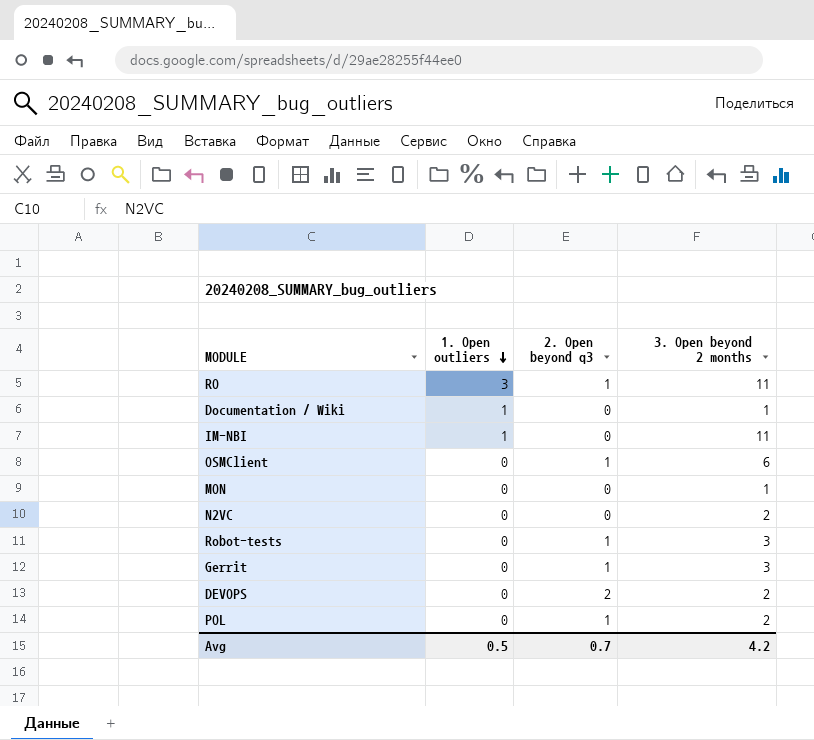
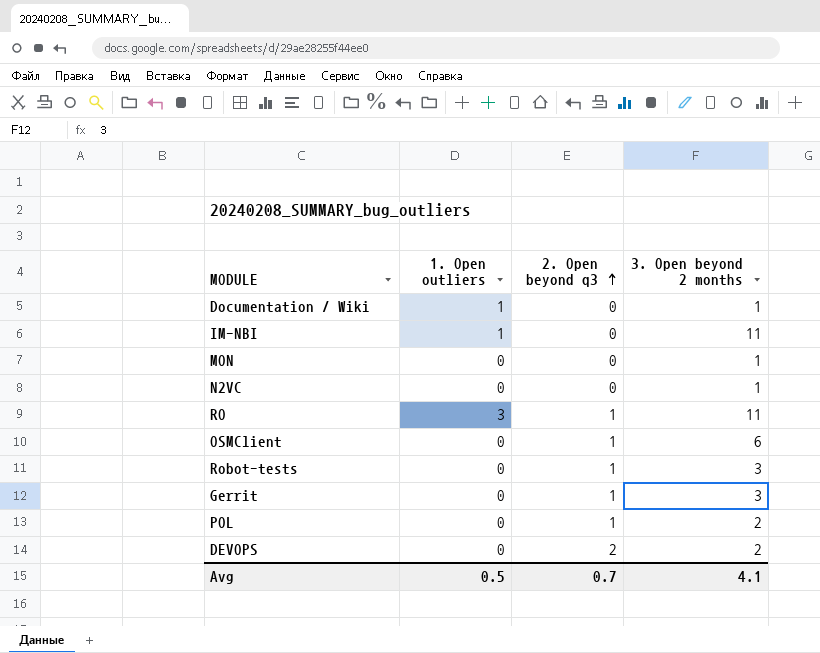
row order: 1. Open outliers descending -> 2. Open beyond q3 ascending
N2VC | 3. Open beyond 2 months: 2 -> 1
Avg | 3. Open beyond 2 months: 4.2 -> 4.1

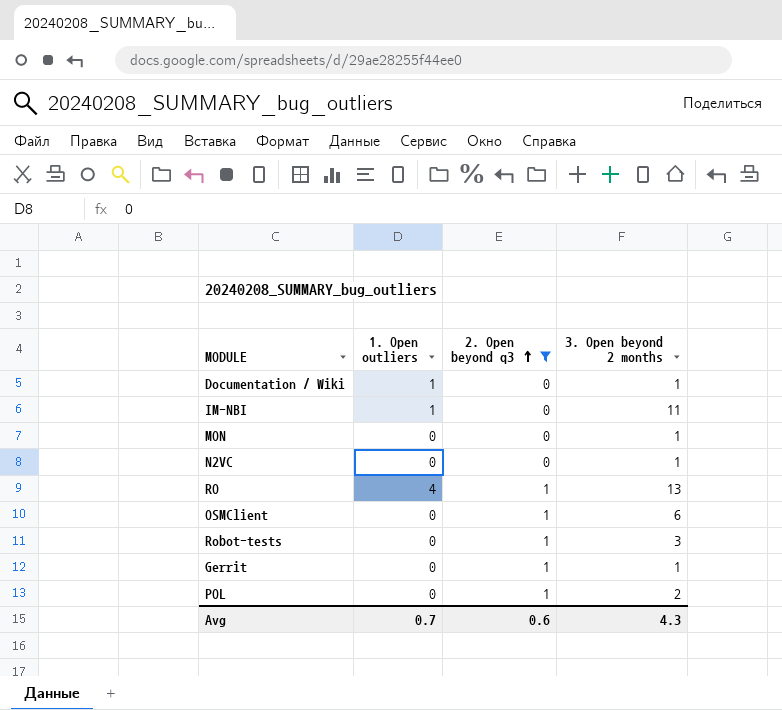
filter: none -> 2. Open beyond q3 != 2
RO | 1. Open outliers: 3 -> 4
RO | 3. Open beyond 2 months: 11 -> 13
Gerrit | 3. Open beyond 2 months: 3 -> 1
Avg | 1. Open outliers: 0.5 -> 0.7
Avg | 2. Open beyond q3: 0.7 -> 0.6
Avg | 3. Open beyond 2 months: 4.1 -> 4.3

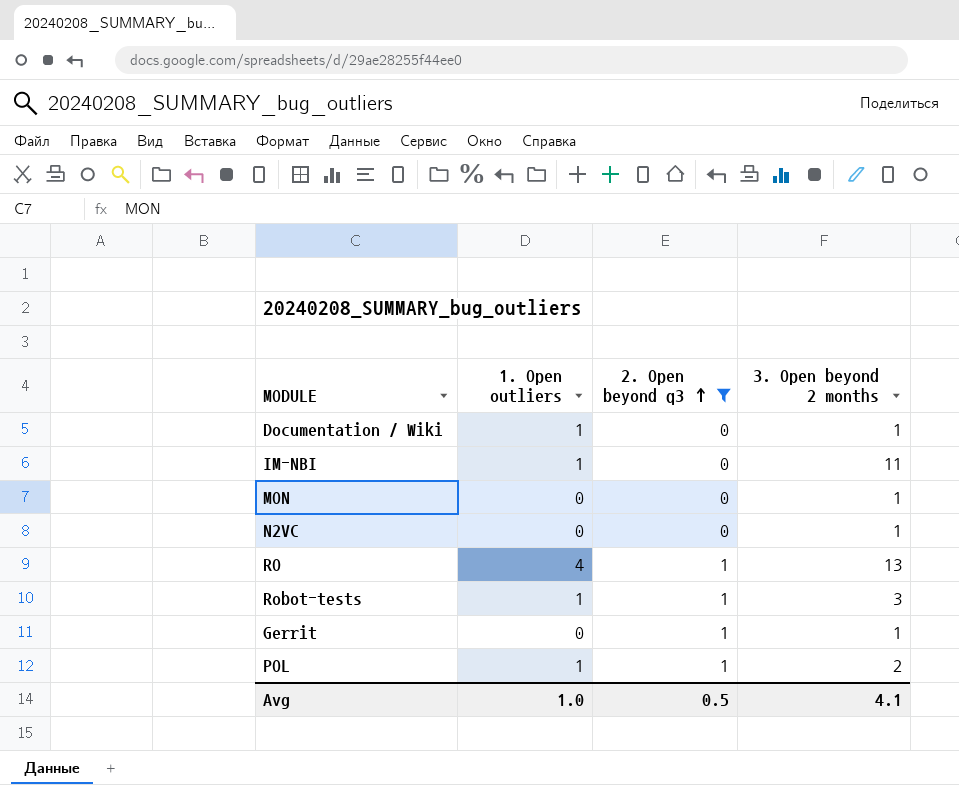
row OSMClient: 0 | 1 | 6 -> none
Robot-tests | 1. Open outliers: 0 -> 1
POL | 1. Open outliers: 0 -> 1
Avg | 1. Open outliers: 0.7 -> 1.0
Avg | 2. Open beyond q3: 0.6 -> 0.5
Avg | 3. Open beyond 2 months: 4.3 -> 4.1

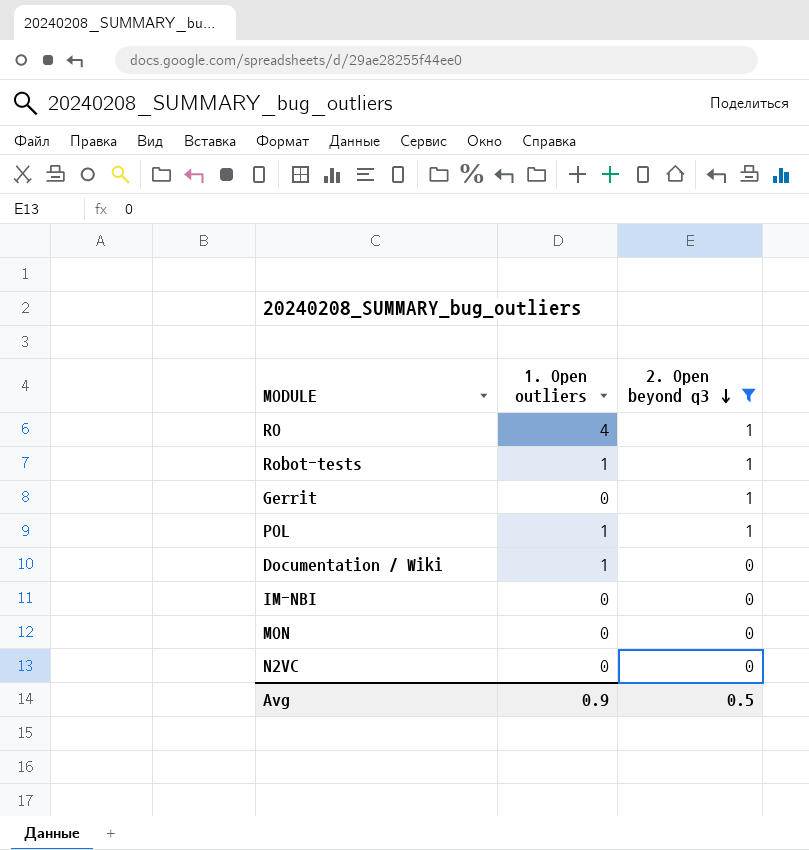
row order: 2. Open beyond q3 ascending -> 2. Open beyond q3 descending
column 3. Open beyond 2 months | position: 4 -> none
IM-NBI | 1. Open outliers: 1 -> 0
Avg | 1. Open outliers: 1.0 -> 0.9

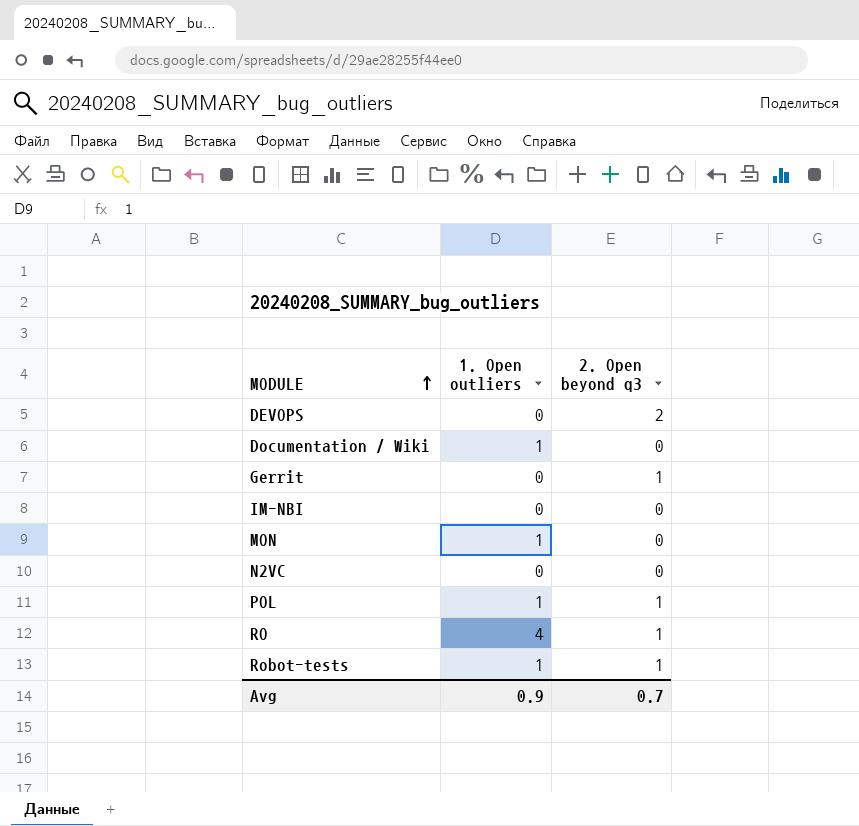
filter: 2. Open beyond q3 != 2 -> none
row order: 2. Open beyond q3 descending -> MODULE ascending
MON | 1. Open outliers: 0 -> 1
Avg | 2. Open beyond q3: 0.5 -> 0.7

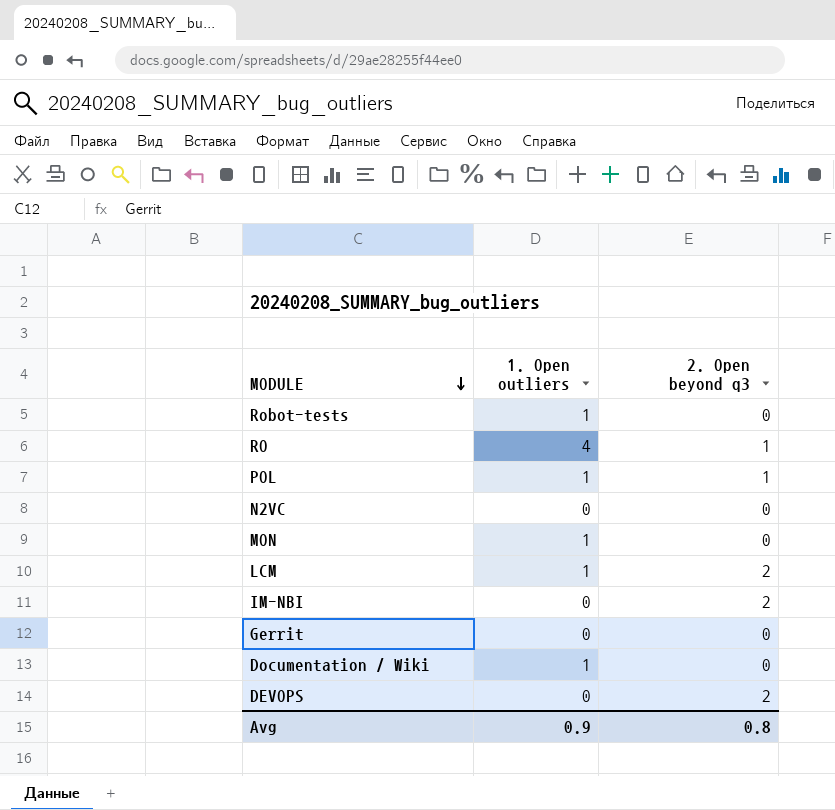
row order: MODULE ascending -> MODULE descending
Robot-tests | 2. Open beyond q3: 1 -> 0
row LCM: none -> 1 | 2
IM-NBI | 2. Open beyond q3: 0 -> 2
Gerrit | 2. Open beyond q3: 1 -> 0
Avg | 2. Open beyond q3: 0.7 -> 0.8

